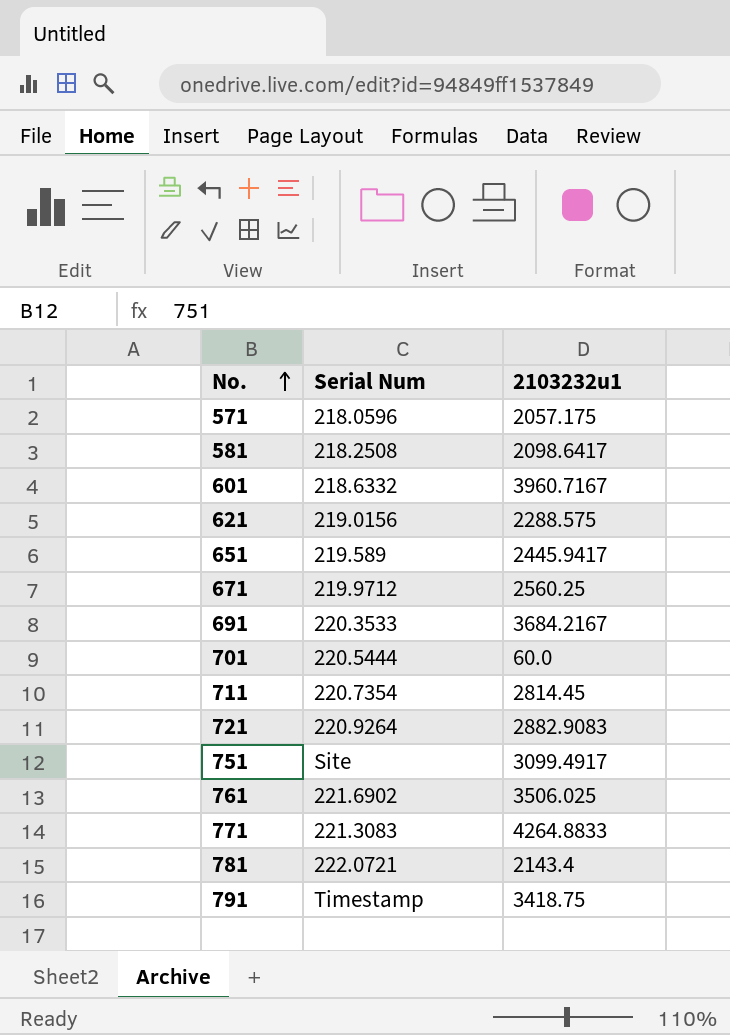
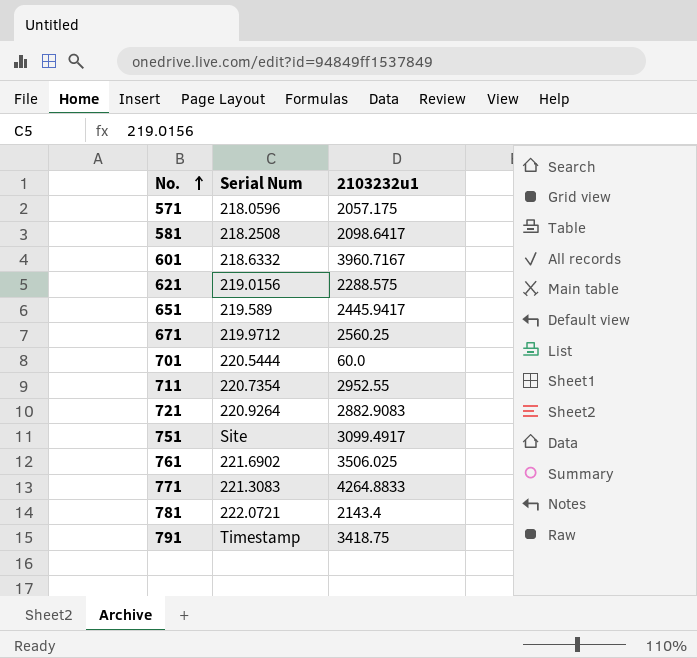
row 691: 220.3533 | 3684.2167 -> none
711 | 2103232u1: 2814.45 -> 2952.55

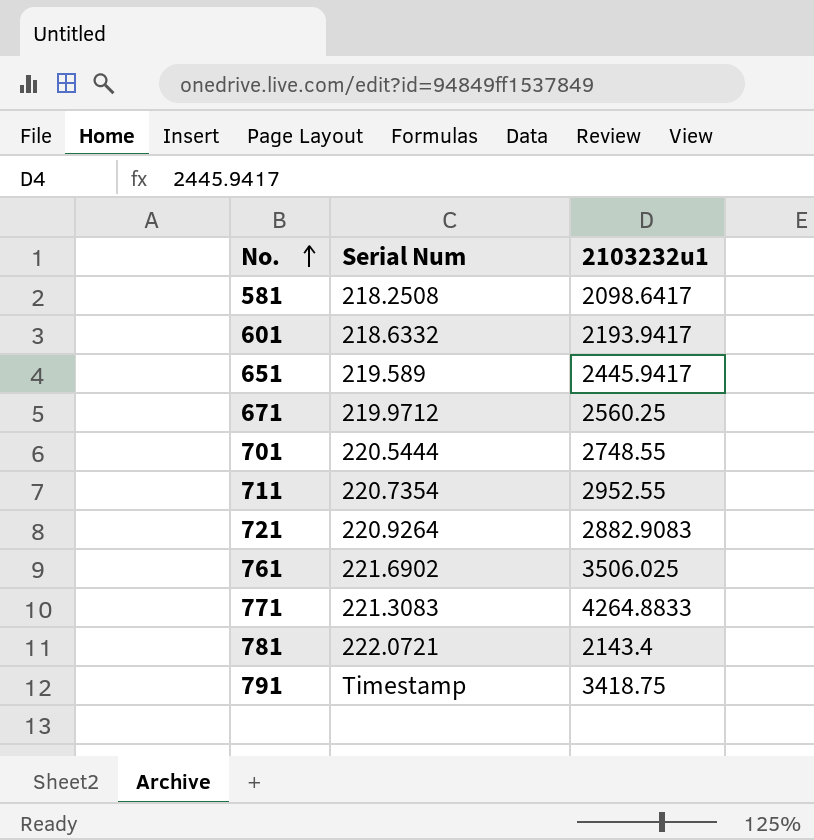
row 571: 218.0596 | 2057.175 -> none
row 621: 219.0156 | 2288.575 -> none
row 751: Site | 3099.4917 -> none
601 | 2103232u1: 3960.7167 -> 2193.9417
701 | 2103232u1: 60.0 -> 2748.55

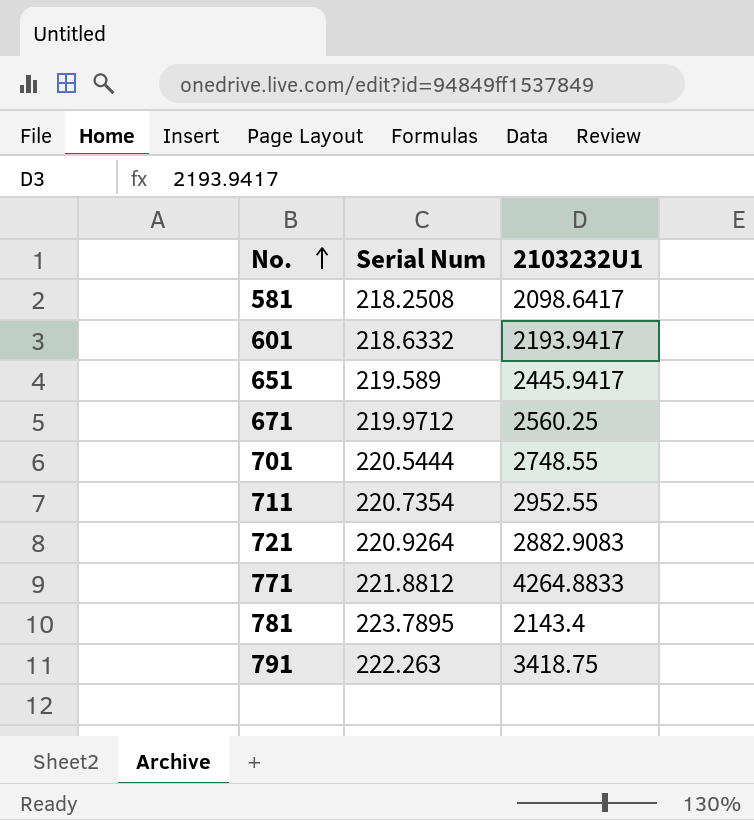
column name: 2103232u1 -> 2103232U1
row 761: 221.6902 | 3506.025 -> none
771 | Serial Num: 221.3083 -> 221.8812
781 | Serial Num: 222.0721 -> 223.7895
791 | Serial Num: Timestamp -> 222.263

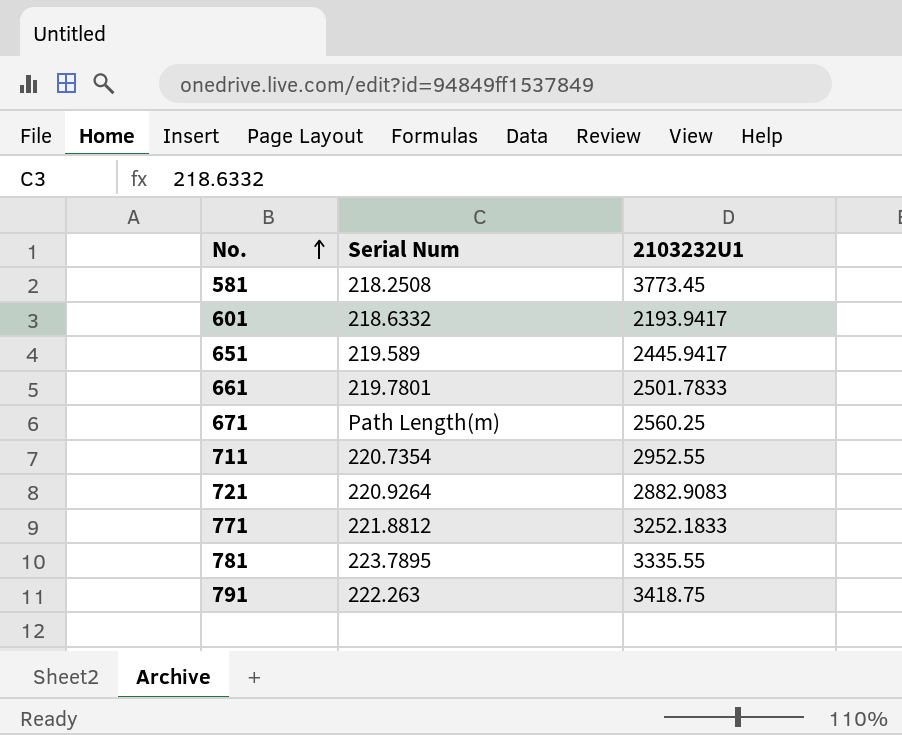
row 701: 220.5444 | 2748.55 -> none
581 | 2103232U1: 2098.6417 -> 3773.45
row 661: none -> 219.7801 | 2501.7833
671 | Serial Num: 219.9712 -> Path Length(m)
771 | 2103232U1: 4264.8833 -> 3252.1833
781 | 2103232U1: 2143.4 -> 3335.55

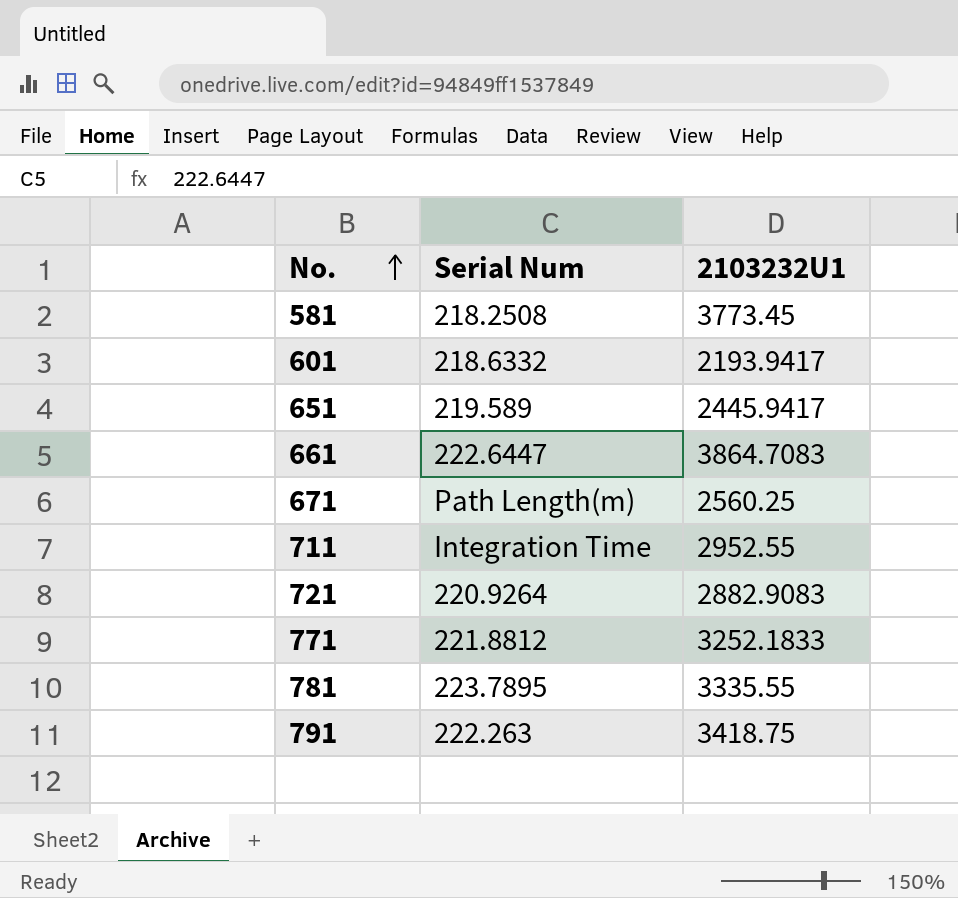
661 | Serial Num: 219.7801 -> 222.6447
661 | 2103232U1: 2501.7833 -> 3864.7083
711 | Serial Num: 220.7354 -> Integration Time

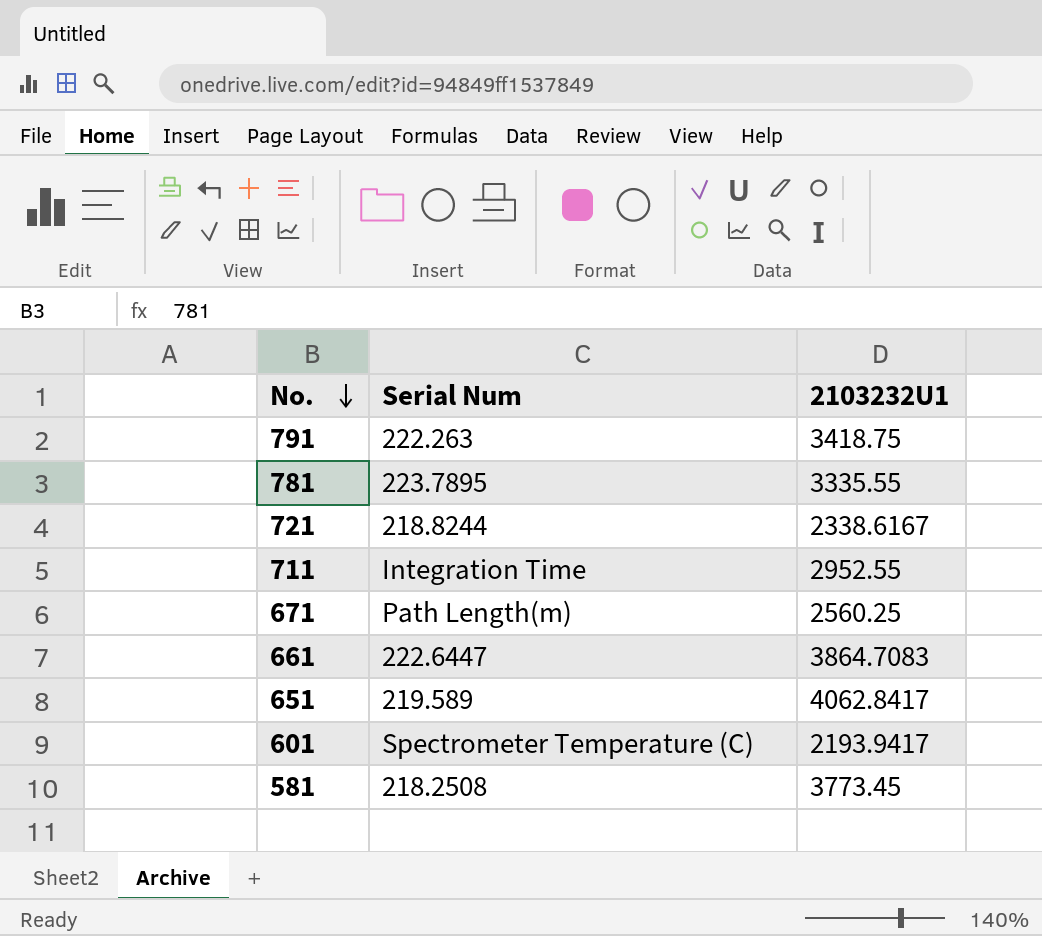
row order: No. ascending -> No. descending
row 771: 221.8812 | 3252.1833 -> none
721 | Serial Num: 220.9264 -> 218.8244
721 | 2103232U1: 2882.9083 -> 2338.6167
651 | 2103232U1: 2445.9417 -> 4062.8417
601 | Serial Num: 218.6332 -> Spectrometer Temperature (C)

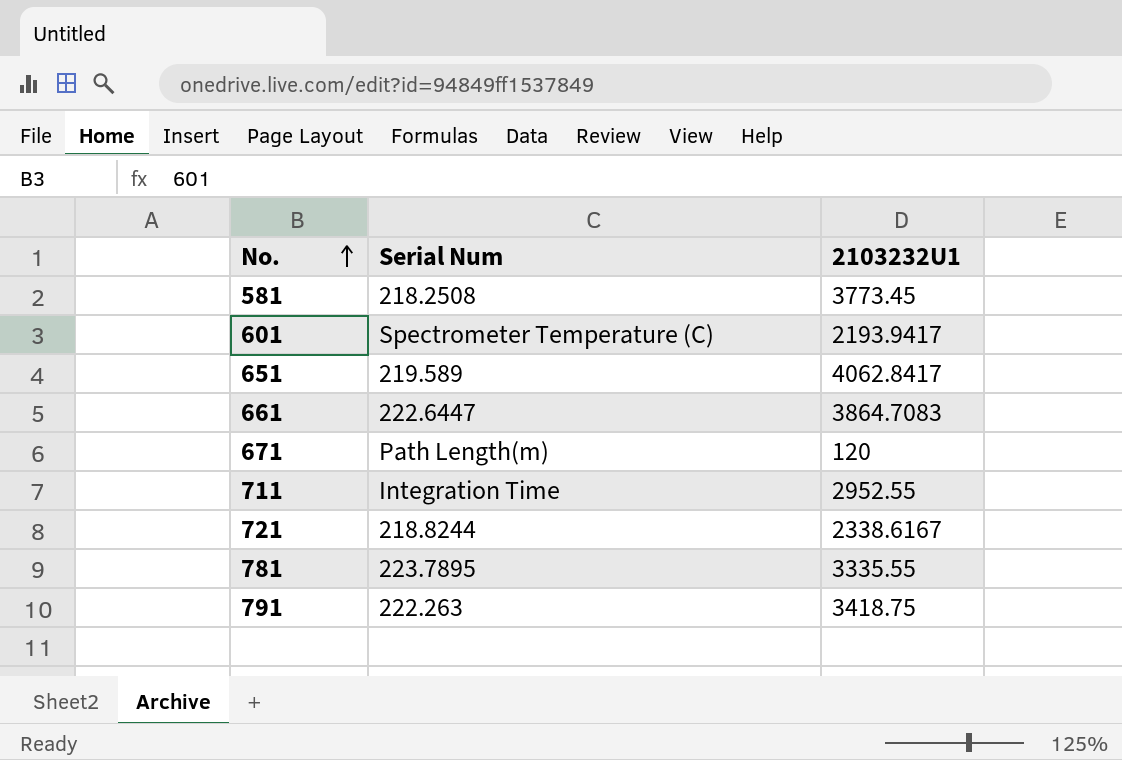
row order: No. descending -> No. ascending
671 | 2103232U1: 2560.25 -> 120

